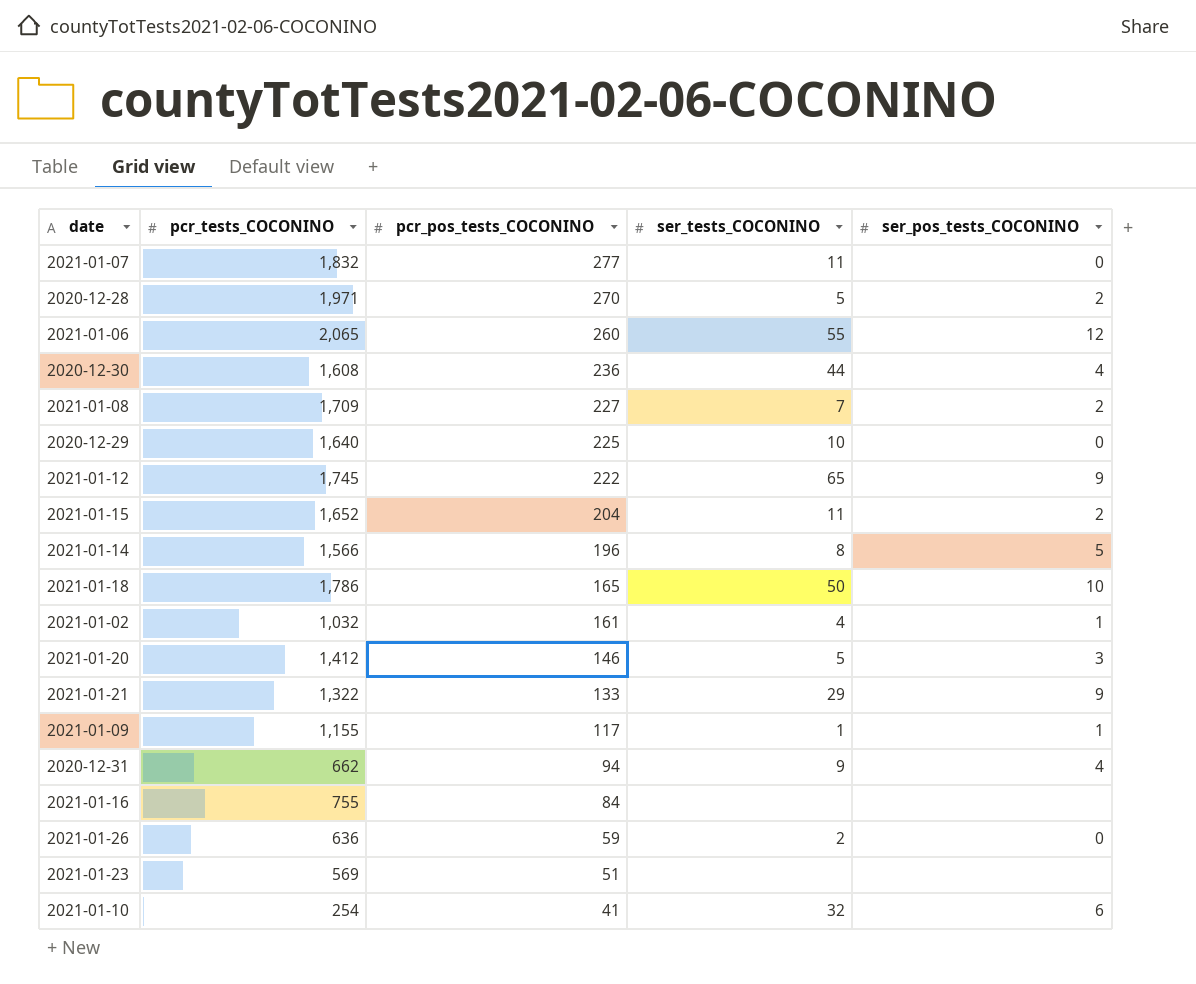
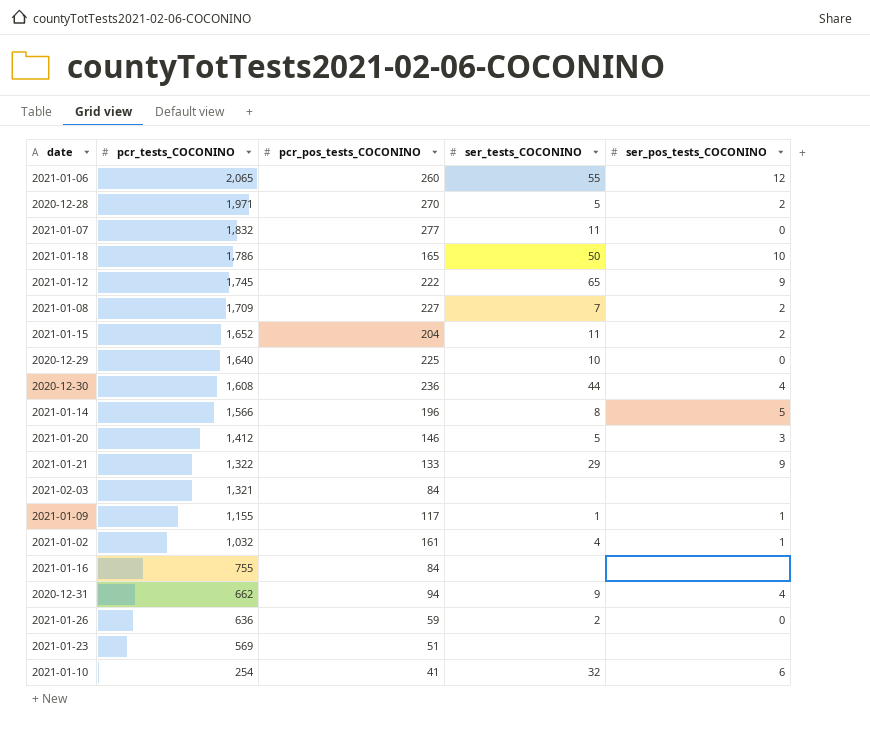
row order: pcr_pos_tests_COCONINO descending -> pcr_tests_COCONINO descending
row 2021-02-03: none -> 1,321 | 84 | none | none

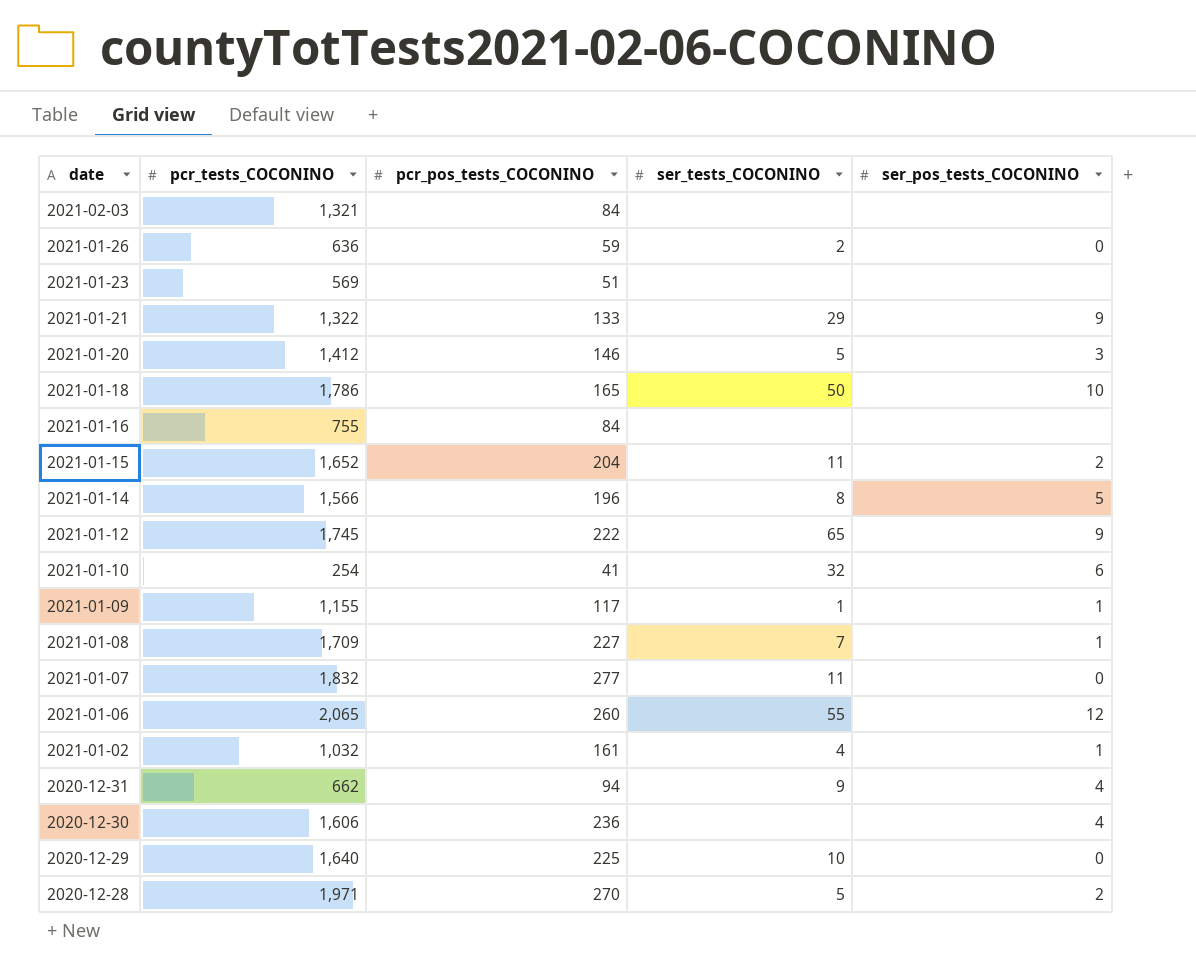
row order: pcr_tests_COCONINO descending -> date descending
2021-01-08 | ser_pos_tests_COCONINO: 2 -> 1
2020-12-30 | pcr_tests_COCONINO: 1,608 -> 1,606
2020-12-30 | ser_tests_COCONINO: 44 -> none

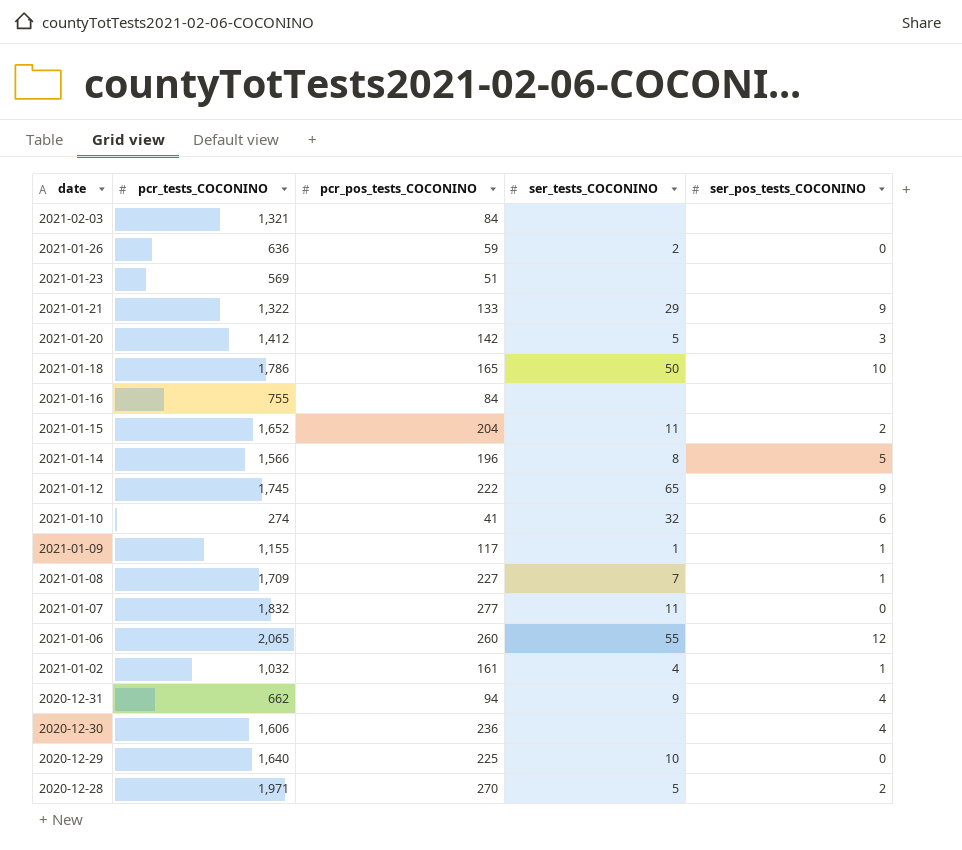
2021-01-20 | pcr_pos_tests_COCONINO: 146 -> 142
2021-01-10 | pcr_tests_COCONINO: 254 -> 274

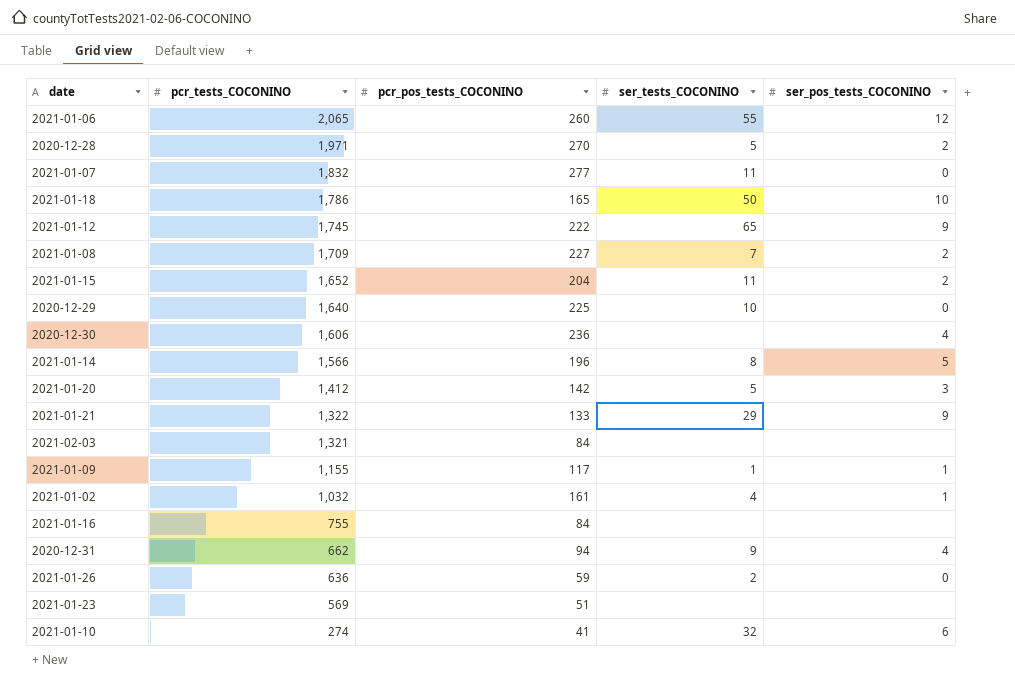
row order: date descending -> pcr_tests_COCONINO descending
2021-01-08 | ser_pos_tests_COCONINO: 1 -> 2

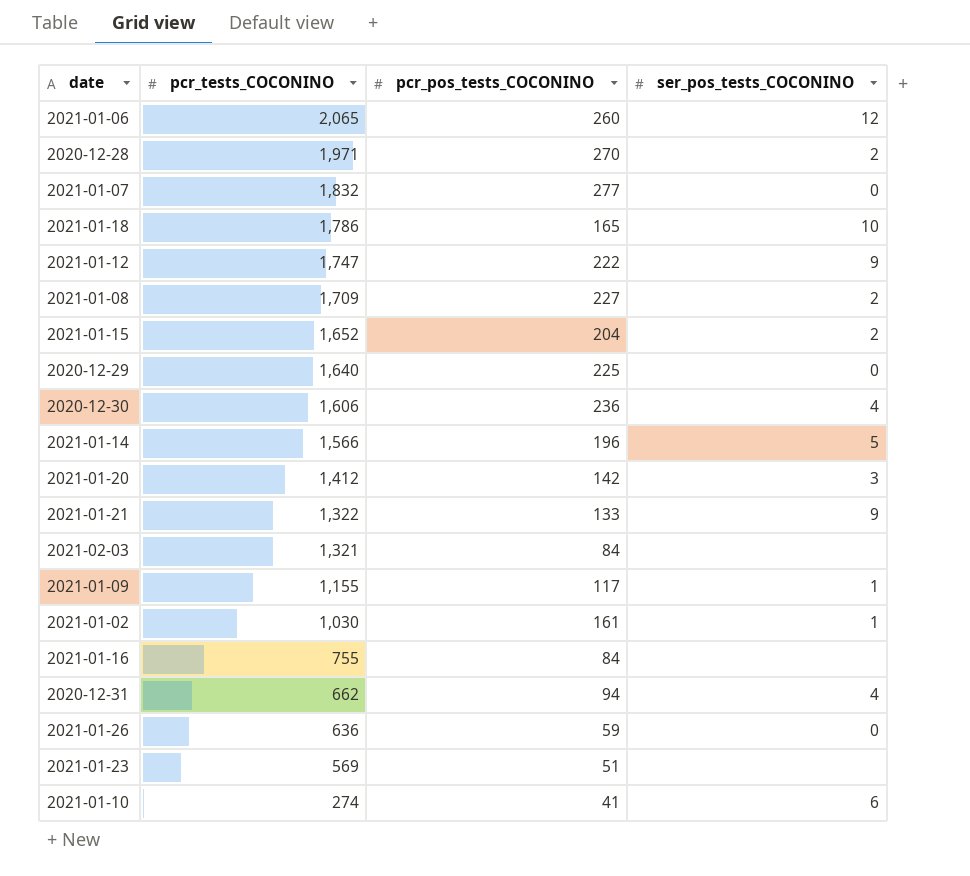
column ser_tests_COCONINO | position: 4 -> none
2021-01-12 | pcr_tests_COCONINO: 1,745 -> 1,747
2021-01-02 | pcr_tests_COCONINO: 1,032 -> 1,030

